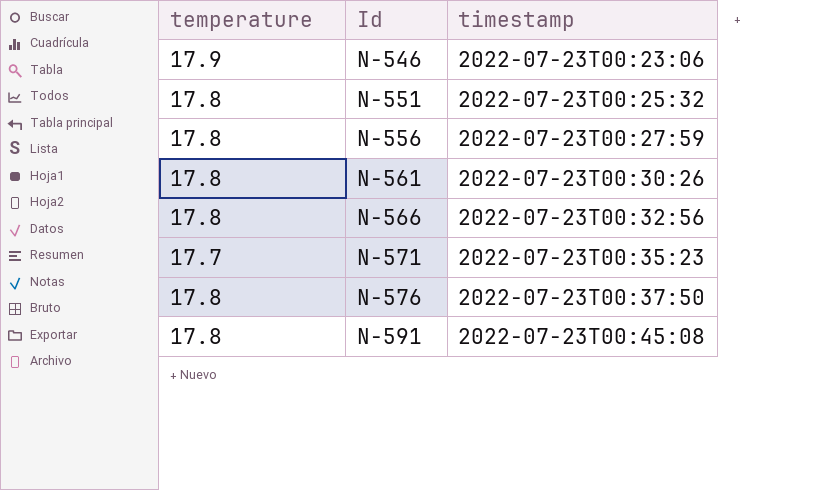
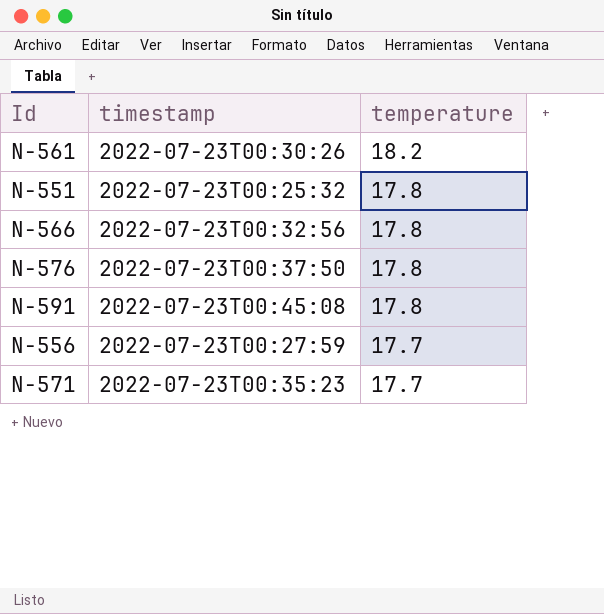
row order: Id ascending -> temperature descending
column temperature | position: 1 -> 3
row N-546: 17.9 | 2022-07-23T00:23:06 -> none
N-561 | temperature: 17.8 -> 18.2
N-556 | temperature: 17.8 -> 17.7

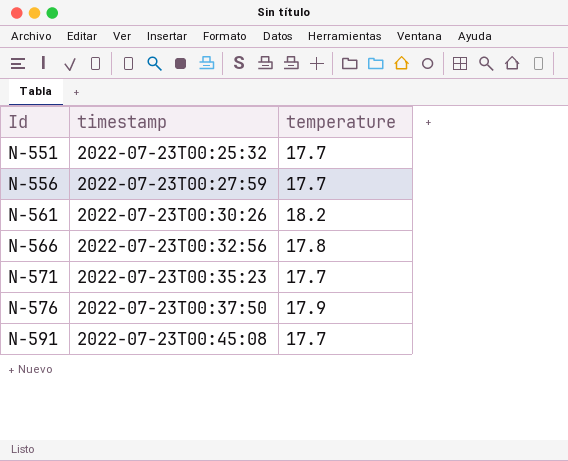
row order: temperature descending -> Id ascending
N-551 | temperature: 17.8 -> 17.7
N-576 | temperature: 17.8 -> 17.9
N-591 | temperature: 17.8 -> 17.7

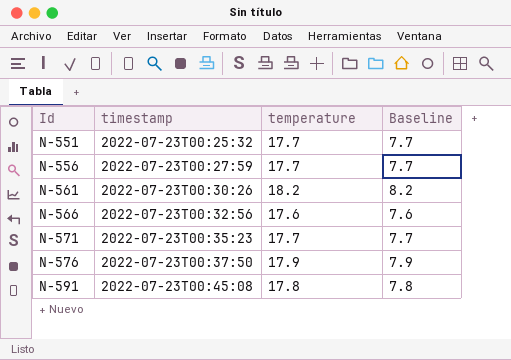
column Baseline | formula: none -> [temperature] - 10
N-566 | temperature: 17.8 -> 17.6
N-591 | temperature: 17.7 -> 17.8

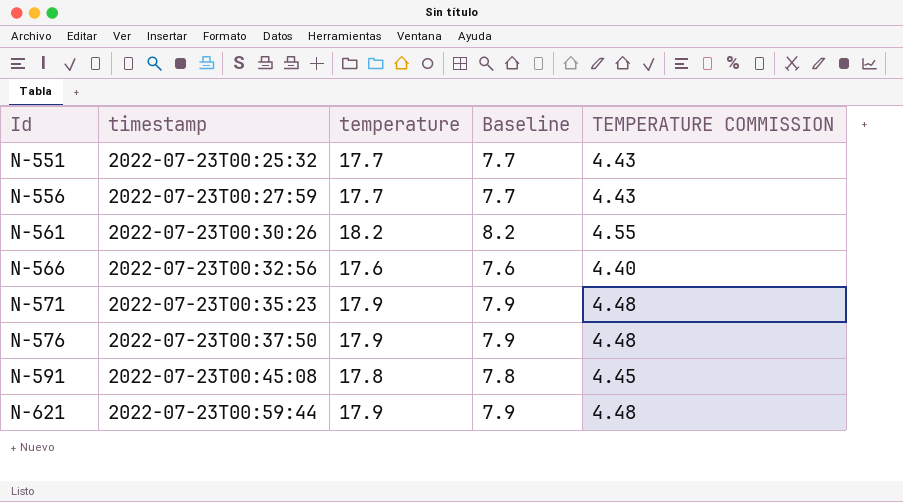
column TEMPERATURE COMMISSION | formula: none -> [temperature] * 0.25
N-571 | temperature: 17.7 -> 17.9
N-571 | Baseline: 7.7 -> 7.9
row N-621: none -> 2022-07-23T00:59:44 | 17.9 | 7.9 | 4.48

